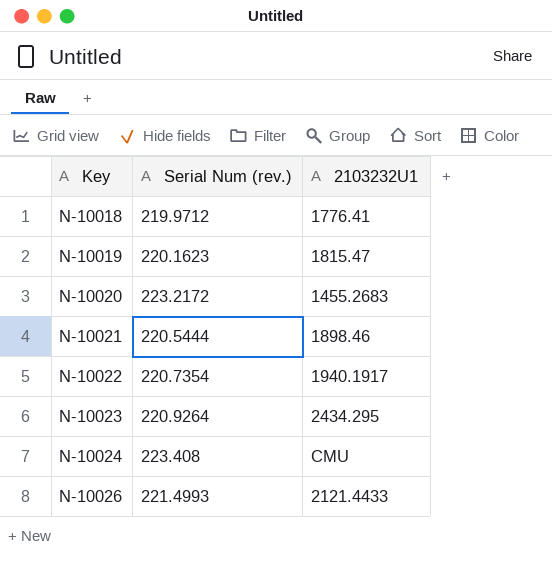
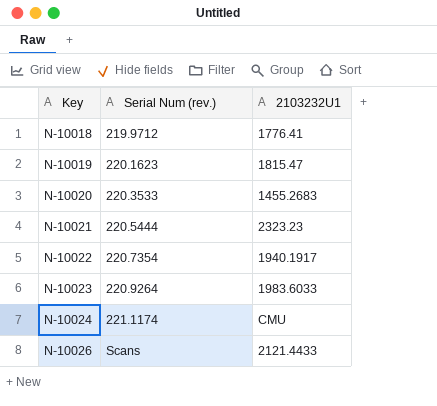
N-10020 | Serial Num (rev.): 223.2172 -> 220.3533
N-10021 | 2103232U1: 1898.46 -> 2323.23
N-10023 | 2103232U1: 2434.295 -> 1983.6033
N-10024 | Serial Num (rev.): 223.408 -> 221.1174
N-10026 | Serial Num (rev.): 221.4993 -> Scans

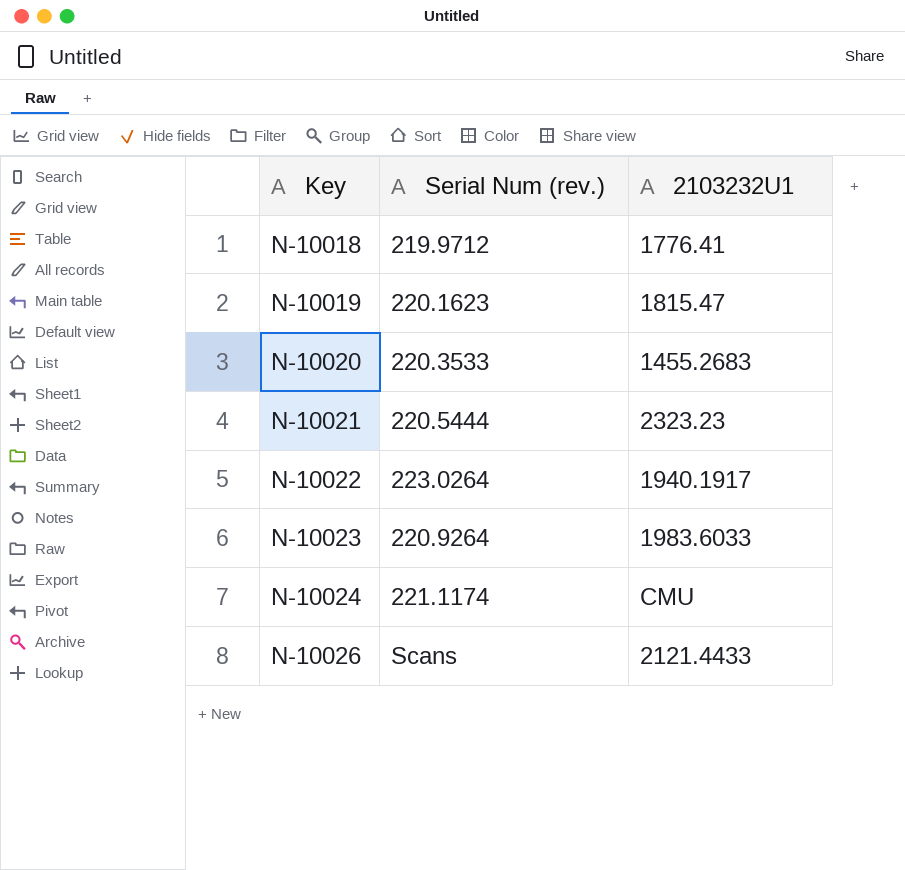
N-10022 | Serial Num (rev.): 220.7354 -> 223.0264

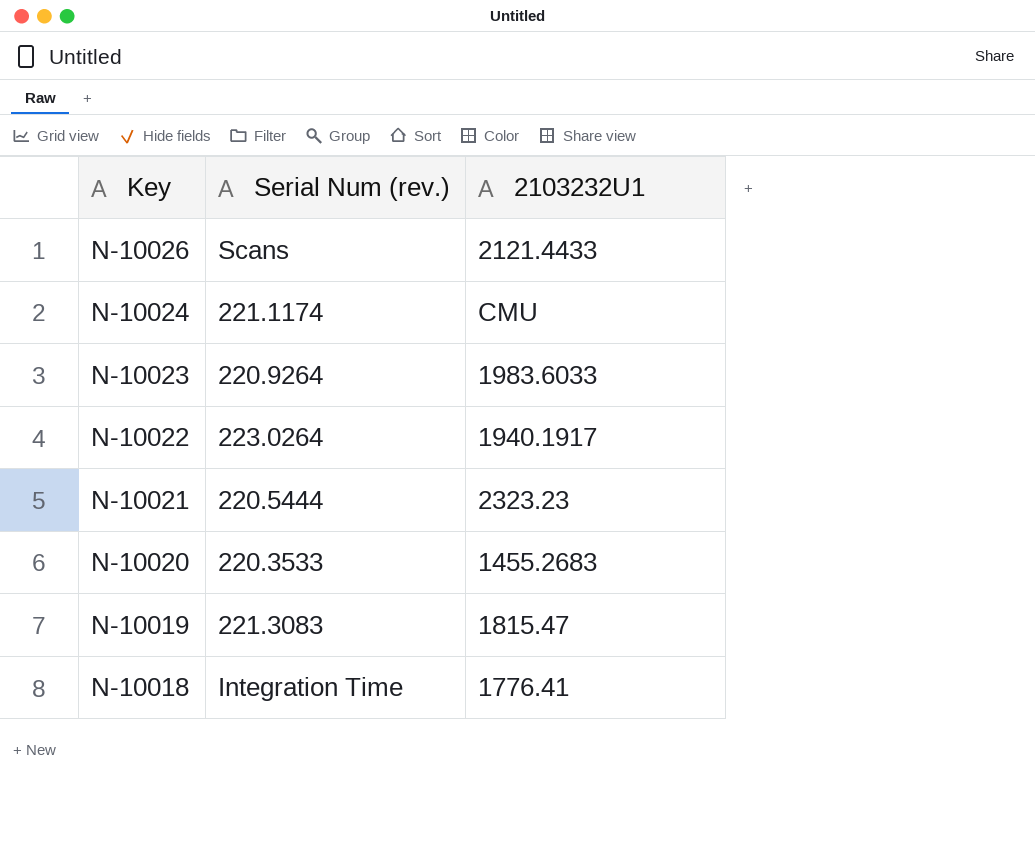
row order: Key ascending -> Key descending
N-10019 | Serial Num (rev.): 220.1623 -> 221.3083
N-10018 | Serial Num (rev.): 219.9712 -> Integration Time

